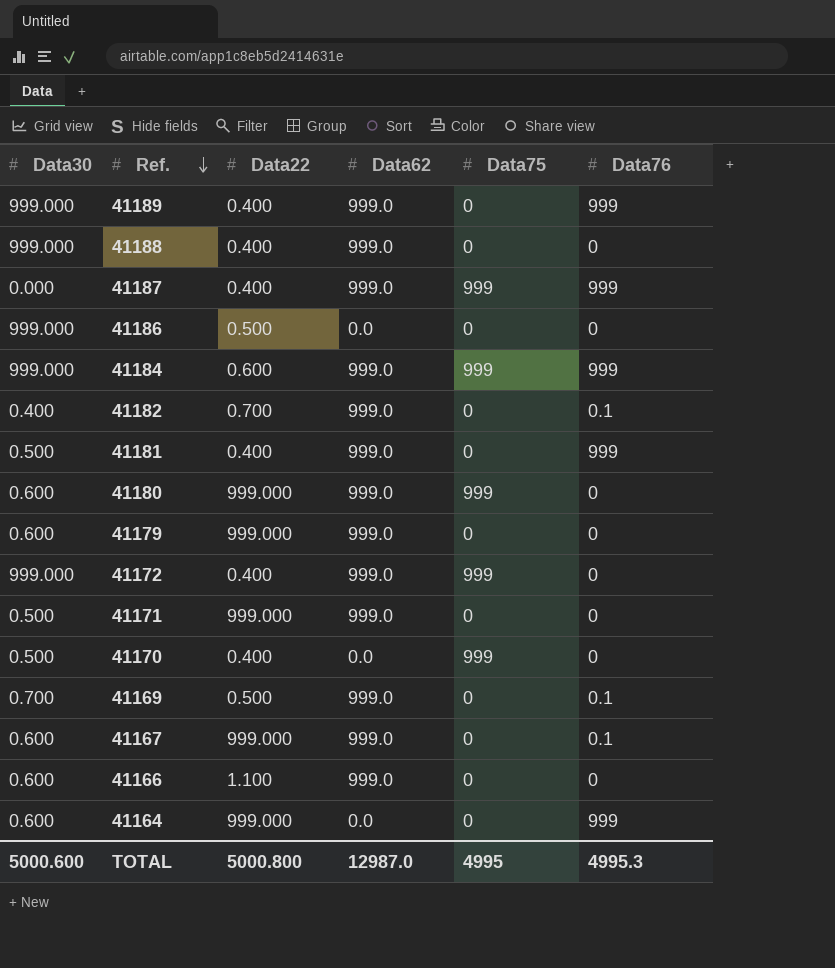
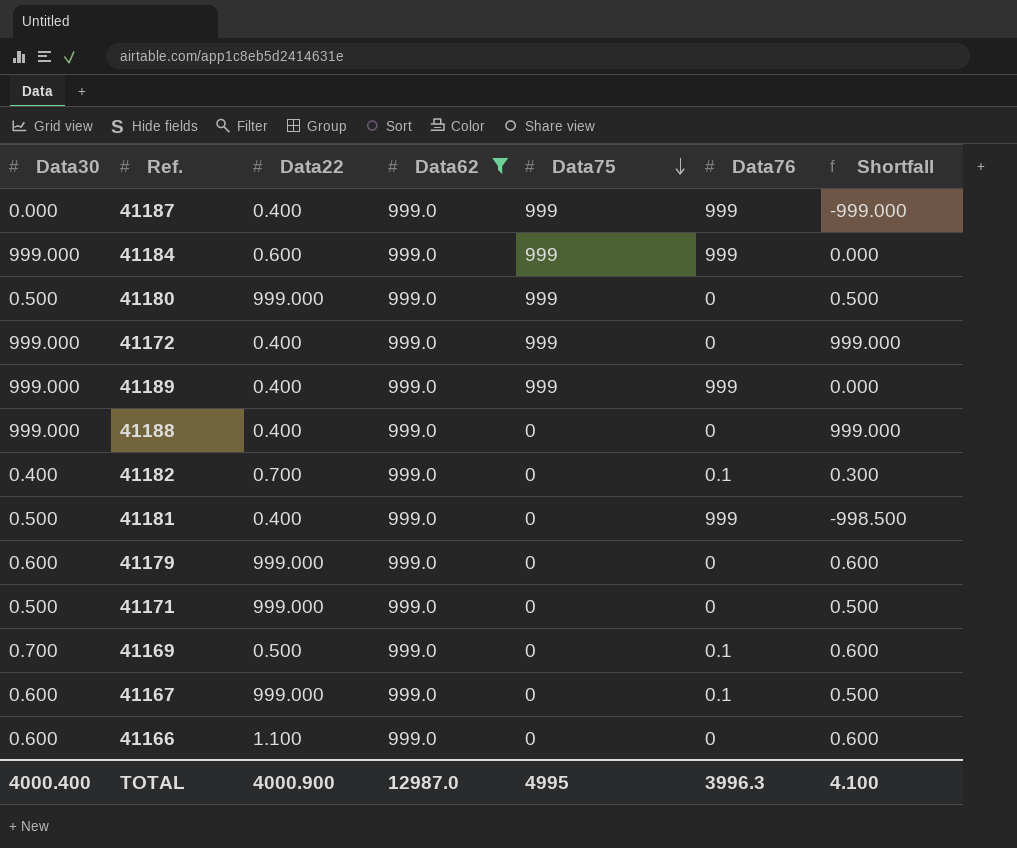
filter: none -> Data62 = 999.0
row order: Ref. descending -> Data75 descending
column Shortfall | formula: none -> [Data30] - [Data76]
41180 | Data30: 0.600 -> 0.500
41189 | Data75: 0 -> 999
TOTAL | Data30: 5000.600 -> 4000.400
TOTAL | Data22: 5000.800 -> 4000.900
TOTAL | Data76: 4995.3 -> 3996.3

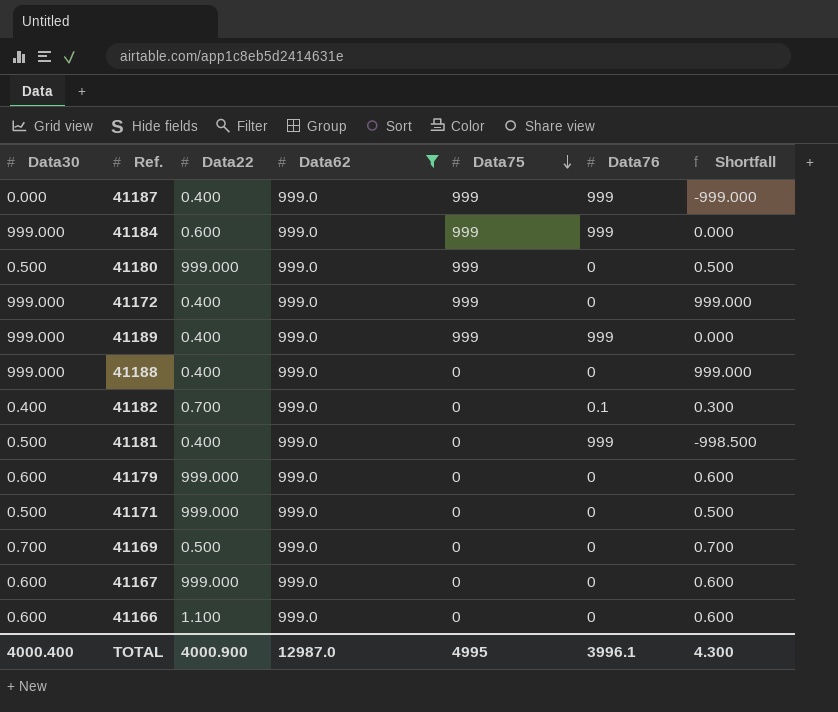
41169 | Data76: 0.1 -> 0
41169 | Shortfall: 0.600 -> 0.700
41167 | Data76: 0.1 -> 0
41167 | Shortfall: 0.500 -> 0.600
TOTAL | Data76: 3996.3 -> 3996.1
TOTAL | Shortfall: 4.100 -> 4.300

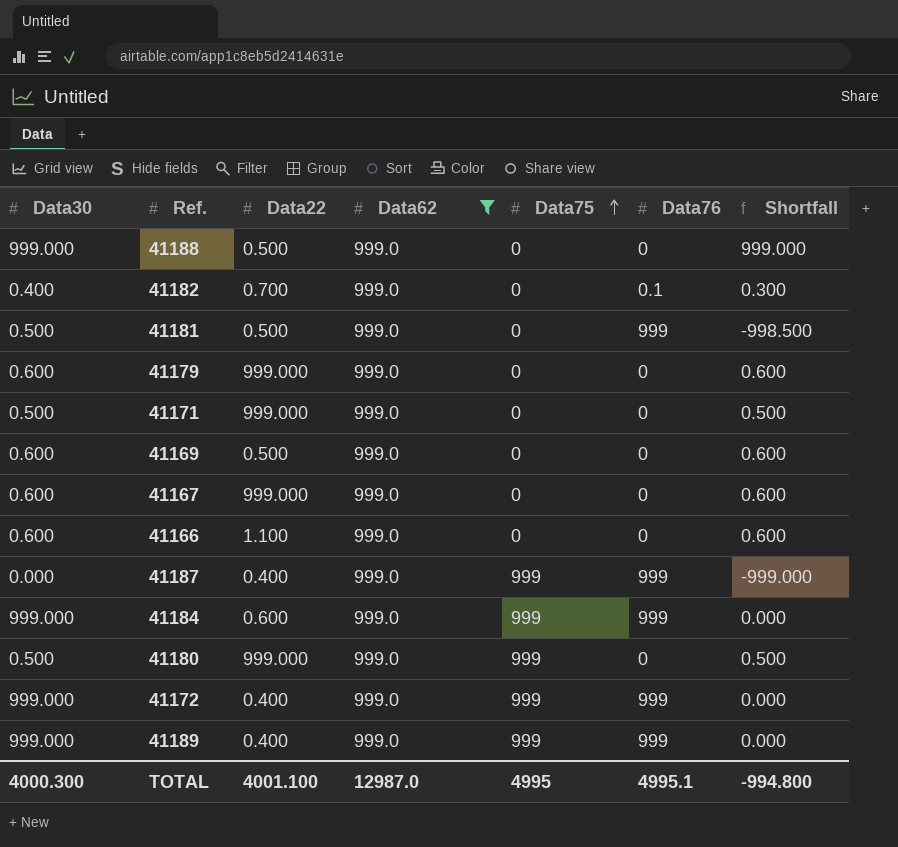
row order: Data75 descending -> Data75 ascending
41188 | Data22: 0.400 -> 0.500
41181 | Data22: 0.400 -> 0.500
41169 | Data30: 0.700 -> 0.600
41169 | Shortfall: 0.700 -> 0.600
41172 | Data76: 0 -> 999
41172 | Shortfall: 999.000 -> 0.000
TOTAL | Data30: 4000.400 -> 4000.300
TOTAL | Data22: 4000.900 -> 4001.100
TOTAL | Data76: 3996.1 -> 4995.1
TOTAL | Shortfall: 4.300 -> -994.800

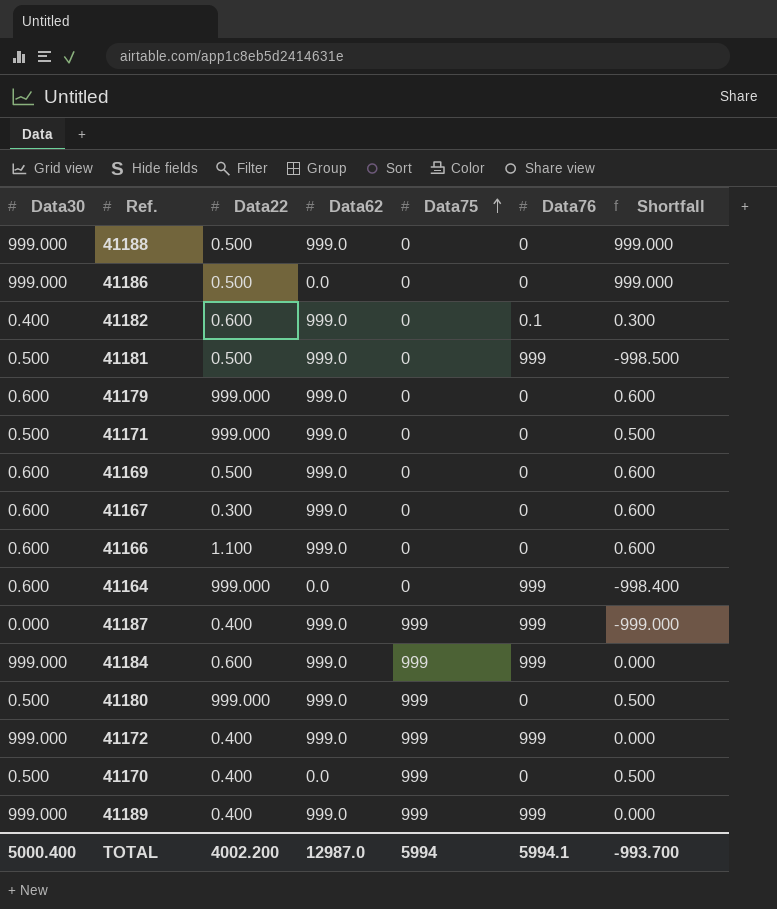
filter: Data62 = 999.0 -> none
41182 | Data22: 0.700 -> 0.600
41167 | Data22: 999.000 -> 0.300
TOTAL | Data30: 4000.300 -> 5000.400
TOTAL | Data22: 4001.100 -> 4002.200
TOTAL | Data75: 4995 -> 5994
TOTAL | Data76: 4995.1 -> 5994.1
TOTAL | Shortfall: -994.800 -> -993.700

